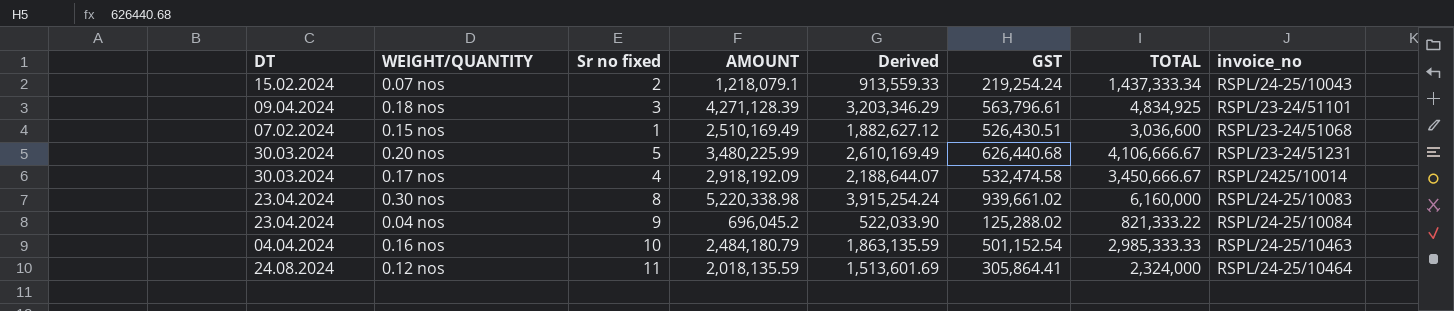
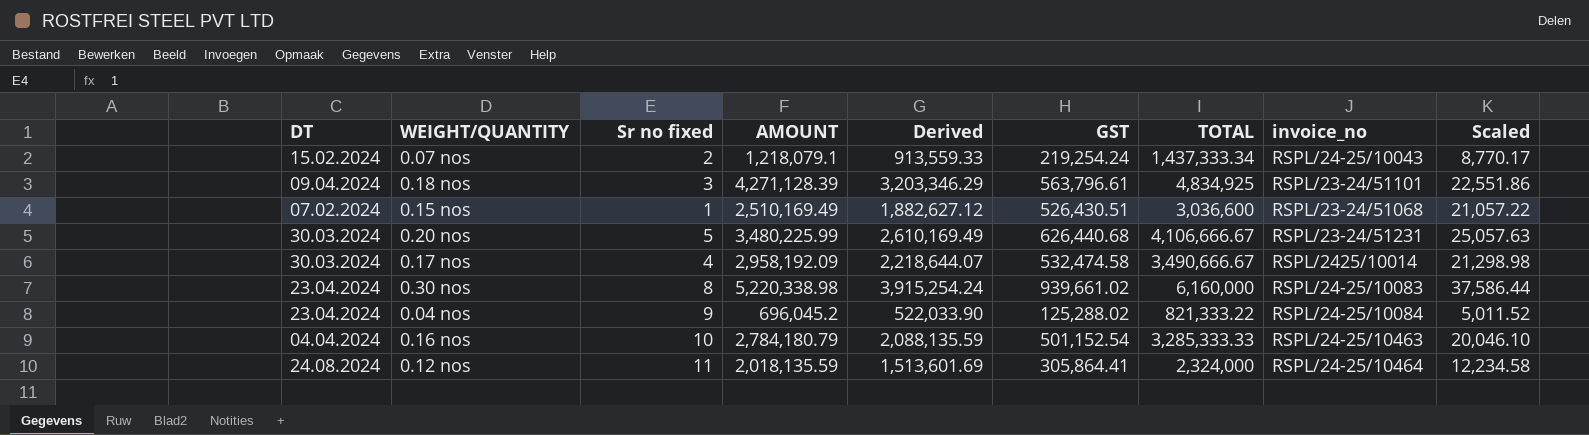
column Scaled | formula: none -> [GST] * 0.04
0.17 nos | AMOUNT: 2,918,192.09 -> 2,958,192.09
0.17 nos | Derived: 2,188,644.07 -> 2,218,644.07
0.17 nos | TOTAL: 3,450,666.67 -> 3,490,666.67
0.16 nos | AMOUNT: 2,484,180.79 -> 2,784,180.79
0.16 nos | Derived: 1,863,135.59 -> 2,088,135.59
0.16 nos | TOTAL: 2,985,333.33 -> 3,285,333.33

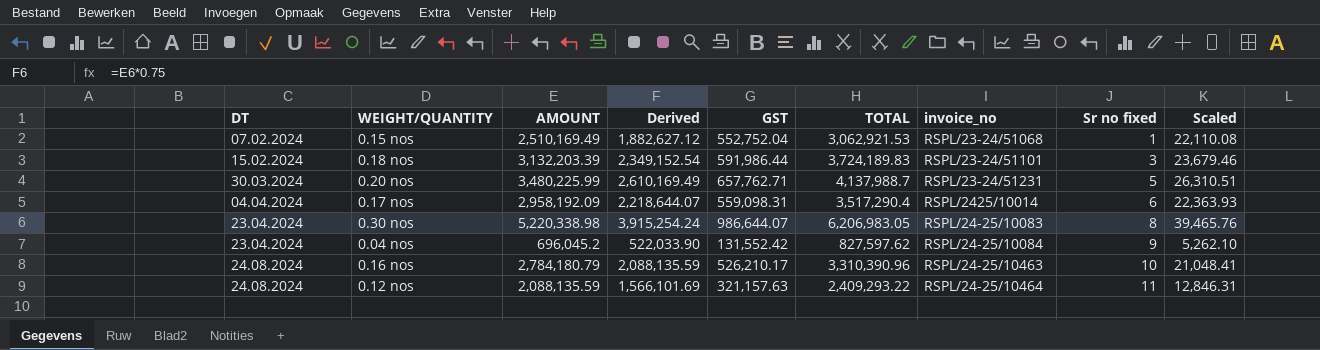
row order: none -> DT ascending
column Sr no fixed | position: 3 -> 8
row 0.07 nos: 15.02.2024 | 2 | 1,218,079.1 | 913,559.33 | 219,254.24 | 1,437,333.34 | RSPL/24-25/10043 | 8,770.17 -> none
0.15 nos | GST: 526,430.51 -> 552,752.04
0.15 nos | TOTAL: 3,036,600 -> 3,062,921.53
0.15 nos | Scaled: 21,057.22 -> 22,110.08
0.18 nos | DT: 09.04.2024 -> 15.02.2024
0.18 nos | AMOUNT: 4,271,128.39 -> 3,132,203.39
0.18 nos | Derived: 3,203,346.29 -> 2,349,152.54
0.18 nos | GST: 563,796.61 -> 591,986.44
0.18 nos | TOTAL: 4,834,925 -> 3,724,189.83
0.18 nos | Scaled: 22,551.86 -> 23,679.46
0.20 nos | GST: 626,440.68 -> 657,762.71
0.20 nos | TOTAL: 4,106,666.67 -> 4,137,988.7
0.20 nos | Scaled: 25,057.63 -> 26,310.51
0.17 nos | DT: 30.03.2024 -> 04.04.2024
0.17 nos | GST: 532,474.58 -> 559,098.31
0.17 nos | TOTAL: 3,490,666.67 -> 3,517,290.4
0.17 nos | Sr no fixed: 4 -> 6
0.17 nos | Scaled: 21,298.98 -> 22,363.93
0.30 nos | GST: 939,661.02 -> 986,644.07
0.30 nos | TOTAL: 6,160,000 -> 6,206,983.05
0.30 nos | Scaled: 37,586.44 -> 39,465.76
0.04 nos | GST: 125,288.02 -> 131,552.42
0.04 nos | TOTAL: 821,333.22 -> 827,597.62
0.04 nos | Scaled: 5,011.52 -> 5,262.10
0.16 nos | DT: 04.04.2024 -> 24.08.2024
0.16 nos | GST: 501,152.54 -> 526,210.17
0.16 nos | TOTAL: 3,285,333.33 -> 3,310,390.96
0.16 nos | Scaled: 20,046.10 -> 21,048.41
0.12 nos | AMOUNT: 2,018,135.59 -> 2,088,135.59
0.12 nos | Derived: 1,513,601.69 -> 1,566,101.69
0.12 nos | GST: 305,864.41 -> 321,157.63
0.12 nos | TOTAL: 2,324,000 -> 2,409,293.22
0.12 nos | Scaled: 12,234.58 -> 12,846.31

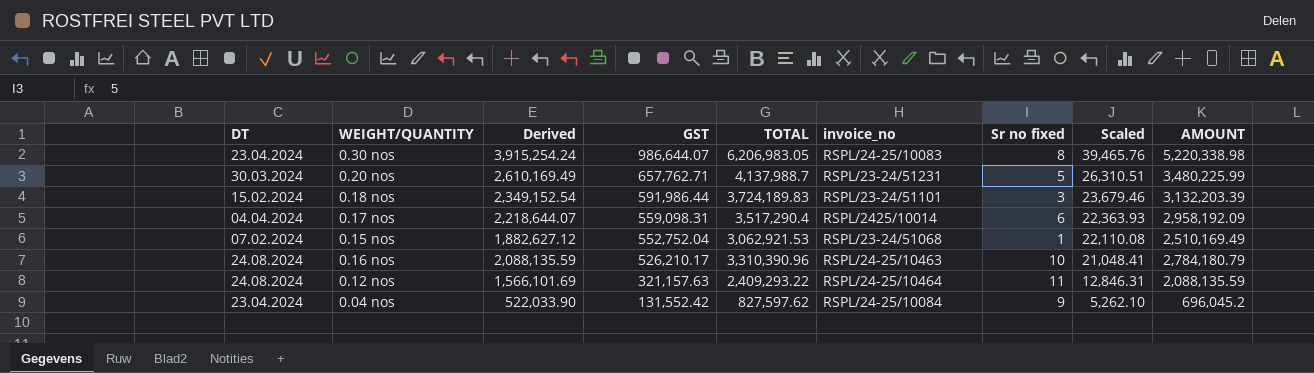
row order: DT ascending -> GST descending
column AMOUNT | position: 3 -> 9

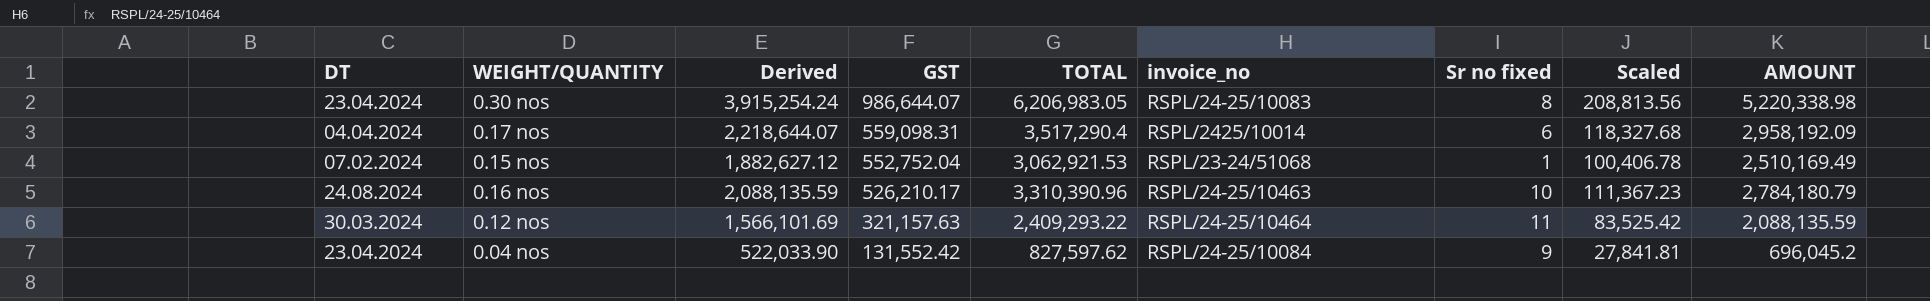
column Scaled | formula: [GST] * 0.04 -> [AMOUNT] * 0.04
row 0.20 nos: 30.03.2024 | 2,610,169.49 | 657,762.71 | 4,137,988.7 | RSPL/23-24/51231 | 5 | 26,310.51 | 3,480,225.99 -> none
row 0.18 nos: 15.02.2024 | 2,349,152.54 | 591,986.44 | 3,724,189.83 | RSPL/23-24/51101 | 3 | 23,679.46 | 3,132,203.39 -> none
0.12 nos | DT: 24.08.2024 -> 30.03.2024

